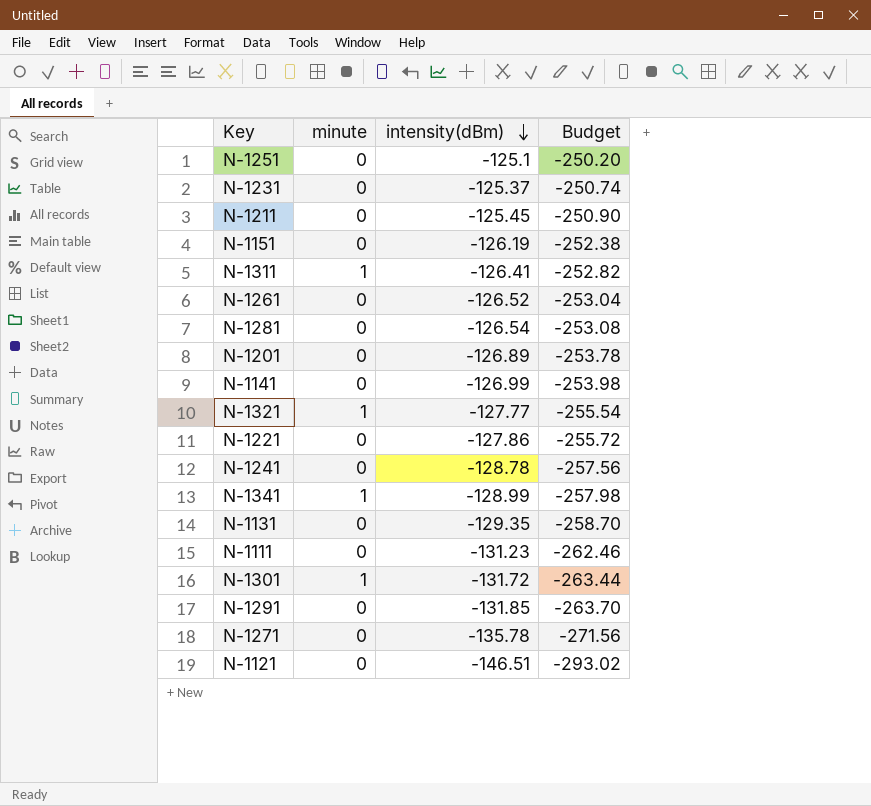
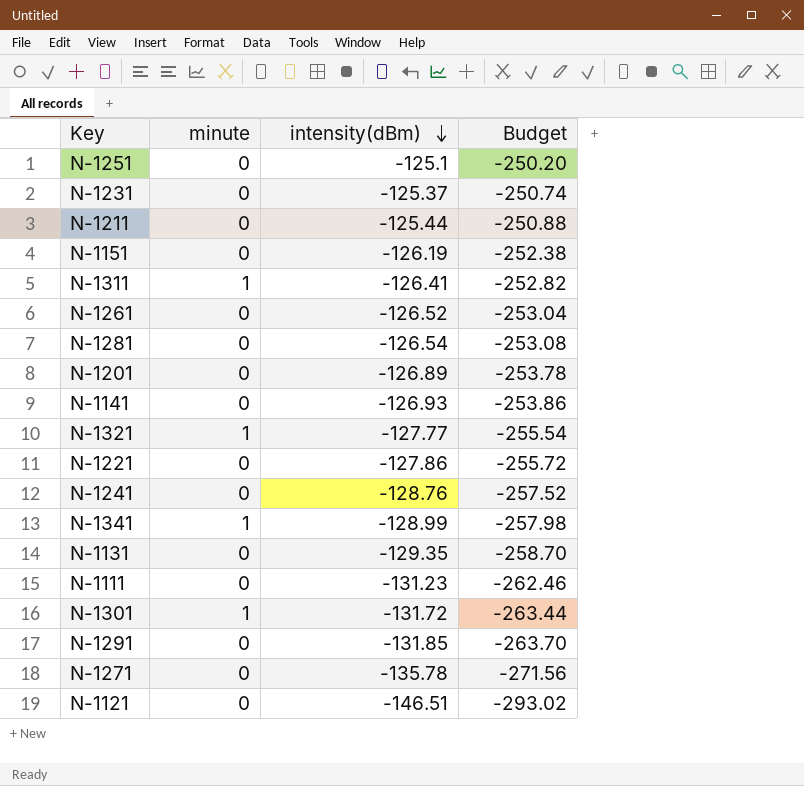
N-1211 | intensity(dBm): -125.45 -> -125.44
N-1211 | Budget: -250.90 -> -250.88
N-1141 | intensity(dBm): -126.99 -> -126.93
N-1141 | Budget: -253.98 -> -253.86
N-1241 | intensity(dBm): -128.78 -> -128.76
N-1241 | Budget: -257.56 -> -257.52

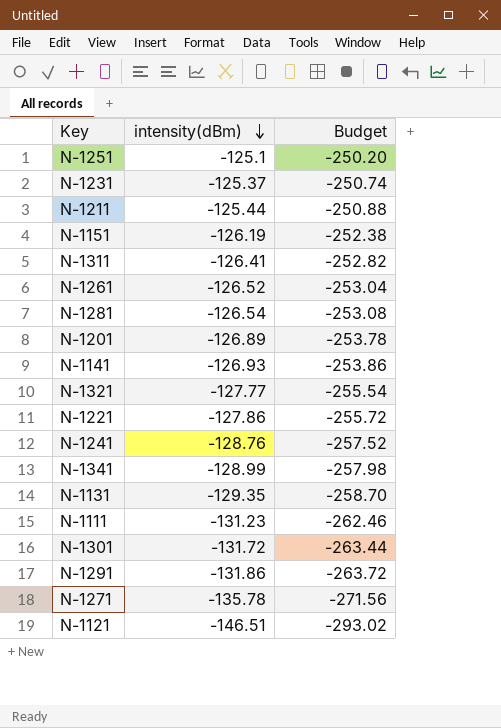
column minute | position: 2 -> none
N-1291 | intensity(dBm): -131.85 -> -131.86
N-1291 | Budget: -263.70 -> -263.72

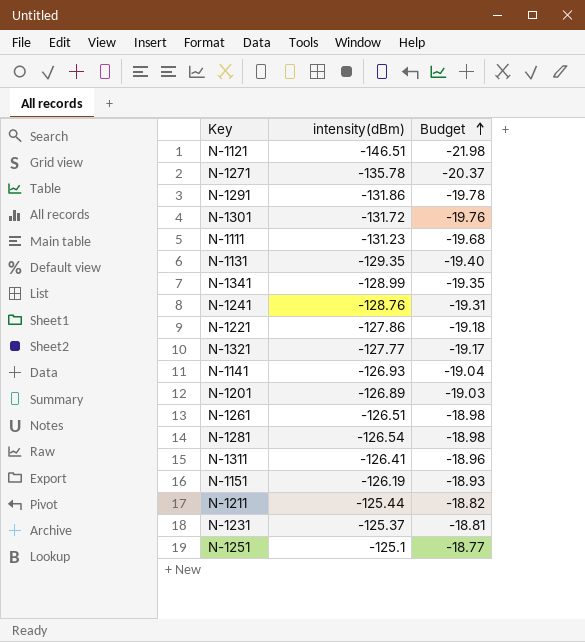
row order: intensity(dBm) descending -> Budget ascending
column Budget | formula: [intensity(dBm)] * 2 -> [intensity(dBm)] * 0.15
N-1261 | intensity(dBm): -126.52 -> -126.51

